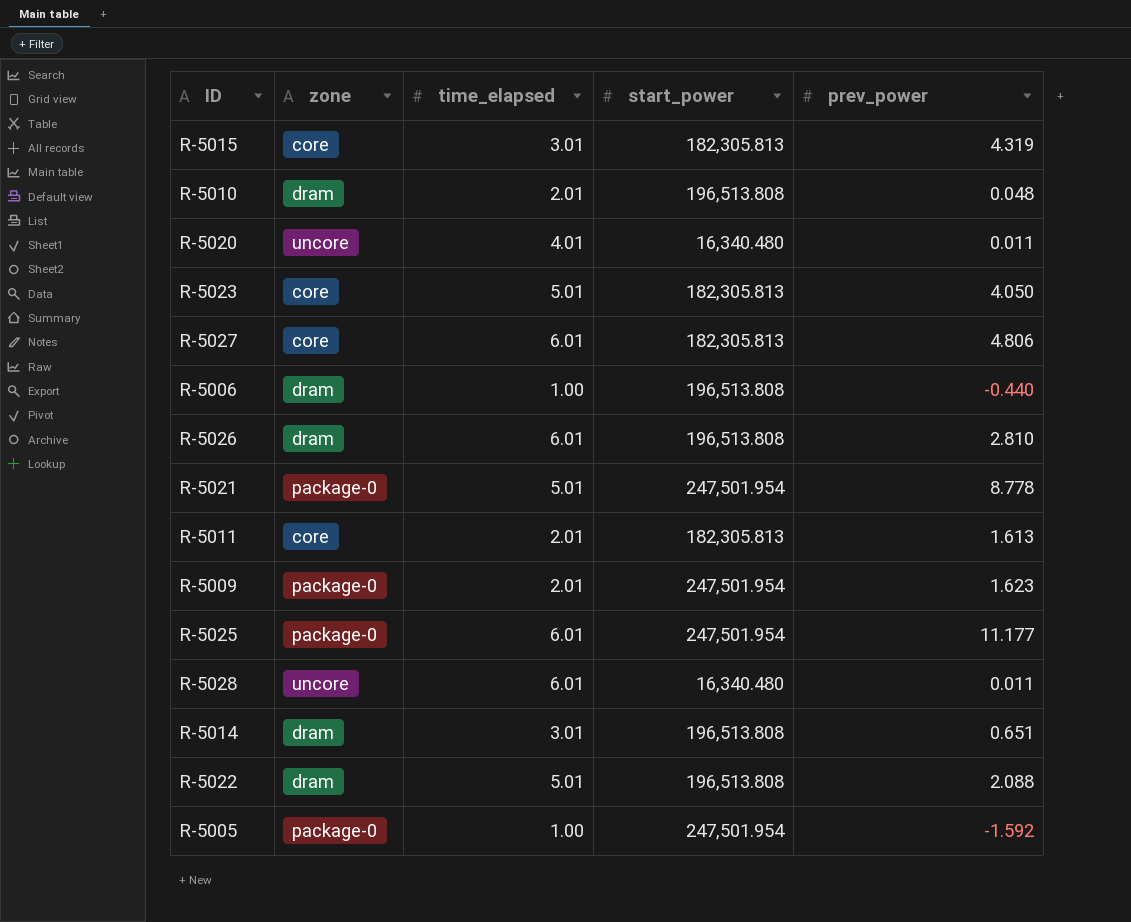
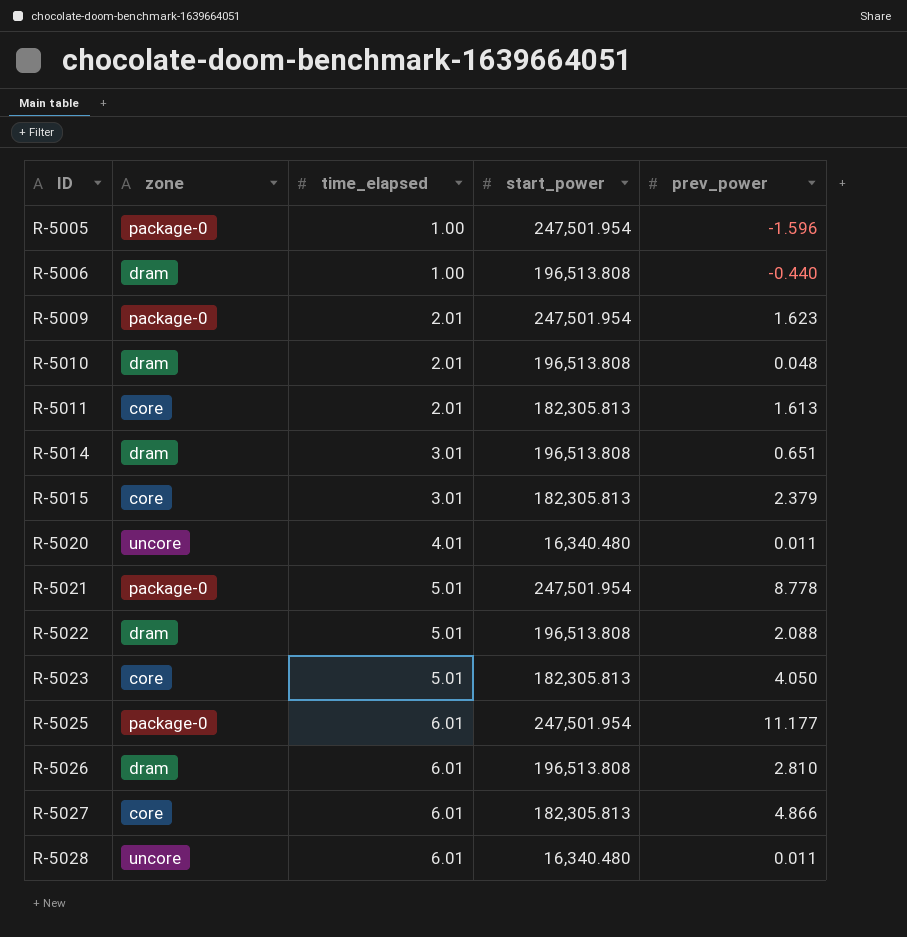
row order: none -> ID ascending
R-5005 | prev_power: -1.592 -> -1.596
R-5015 | prev_power: 4.319 -> 2.379
R-5027 | prev_power: 4.806 -> 4.866

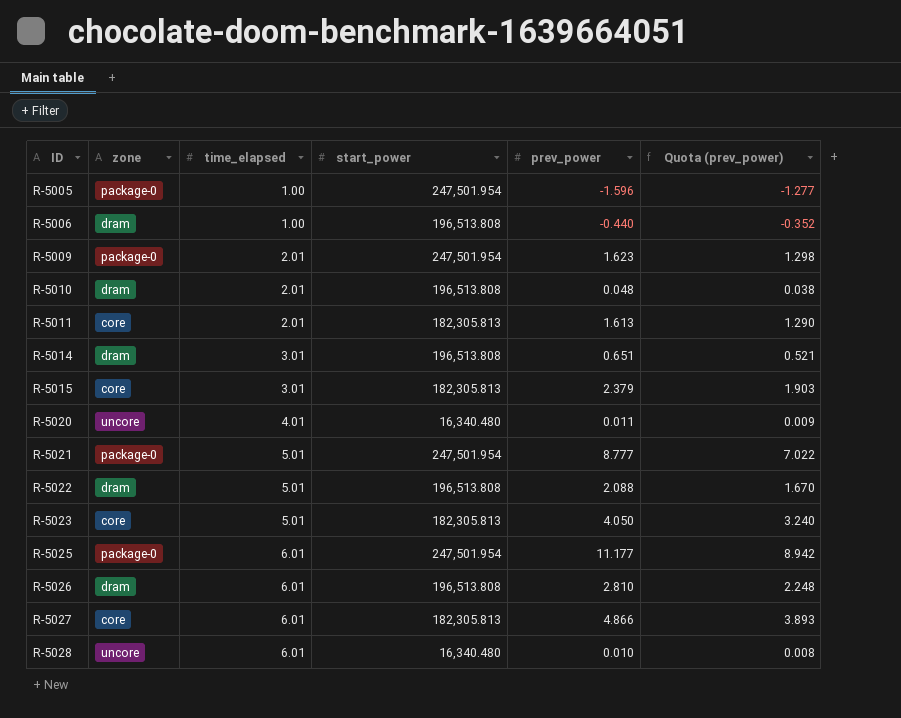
column Quota (prev_power) | formula: none -> [prev_power] * 0.8
R-5021 | prev_power: 8.778 -> 8.777
R-5028 | prev_power: 0.011 -> 0.010

